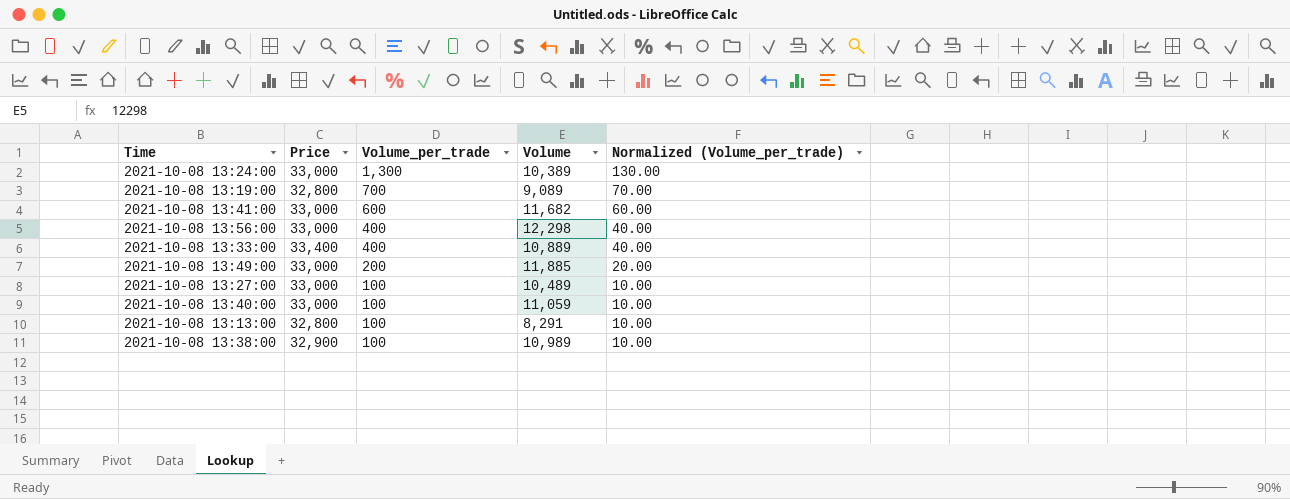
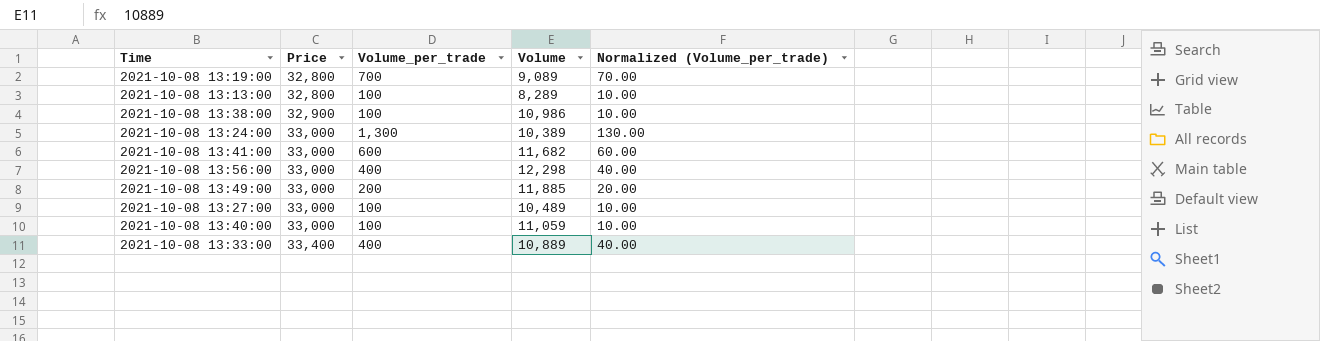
row order: Volume_per_trade descending -> Price ascending
2021-10-08 13:13:00 | Volume: 8,291 -> 8,289
2021-10-08 13:38:00 | Volume: 10,989 -> 10,986

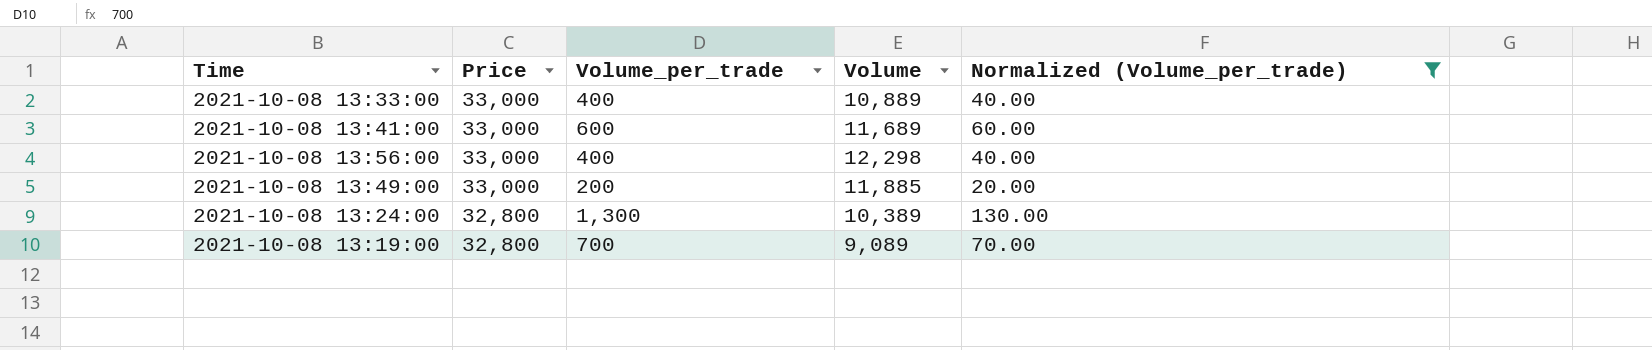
filter: none -> Normalized (Volume_per_trade) != 10.00
row order: Price ascending -> Price descending
2021-10-08 13:33:00 | Price: 33,400 -> 33,000
2021-10-08 13:41:00 | Volume: 11,682 -> 11,689
2021-10-08 13:24:00 | Price: 33,000 -> 32,800

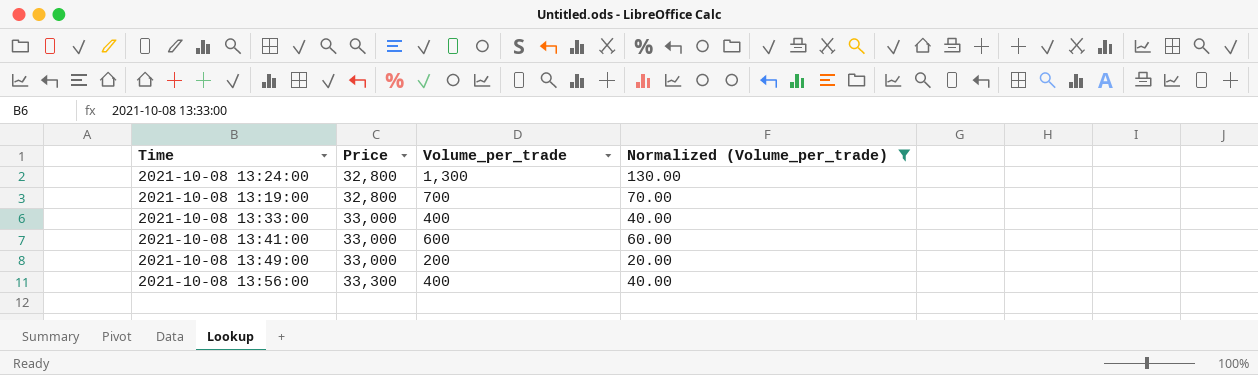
row order: Price descending -> Price ascending
column Volume | position: 4 -> none
2021-10-08 13:56:00 | Price: 33,000 -> 33,300

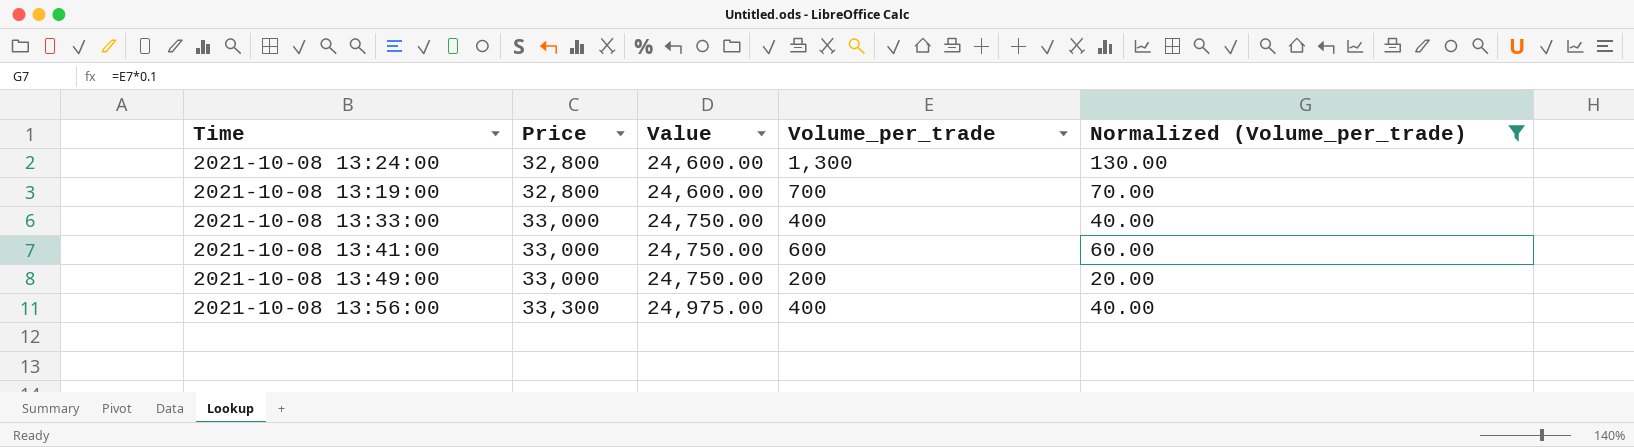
column Value | formula: none -> [Price] * 0.75

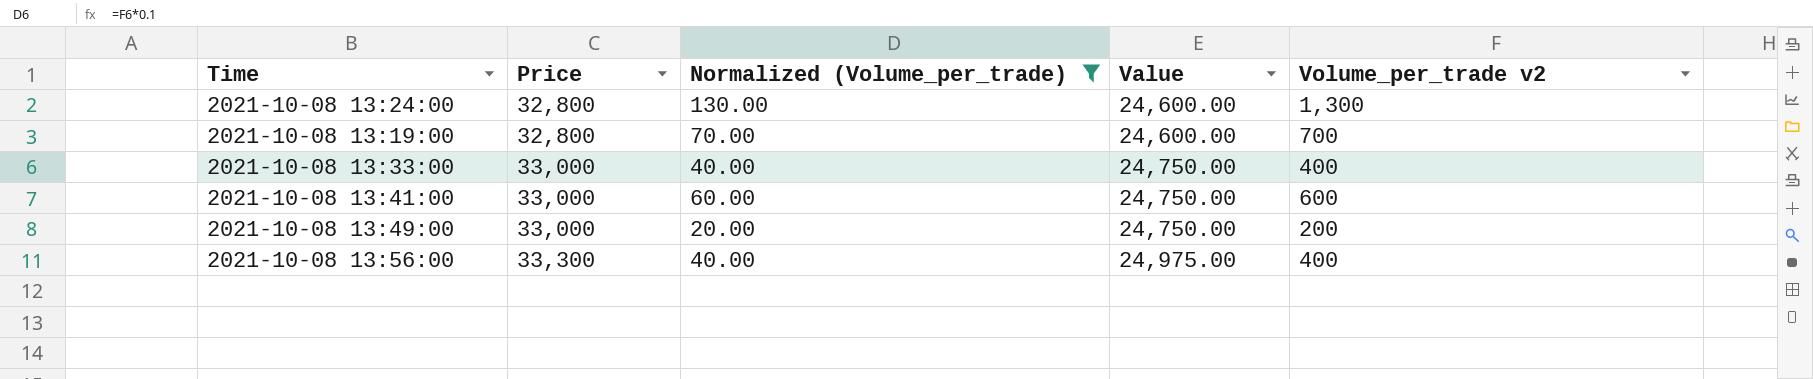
column Normalized (Volume_per_trade) | position: 5 -> 3
column name: Volume_per_trade -> Volume_per_trade v2

